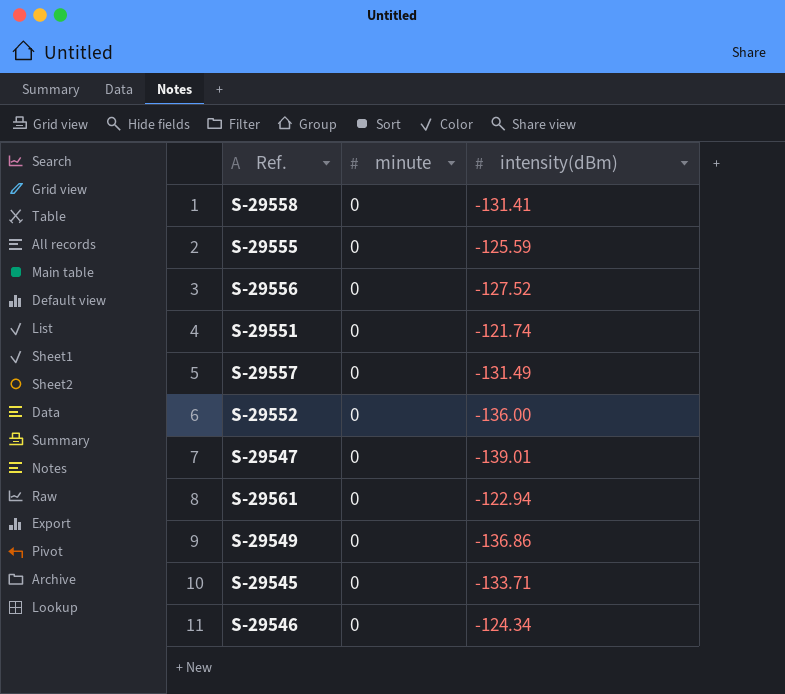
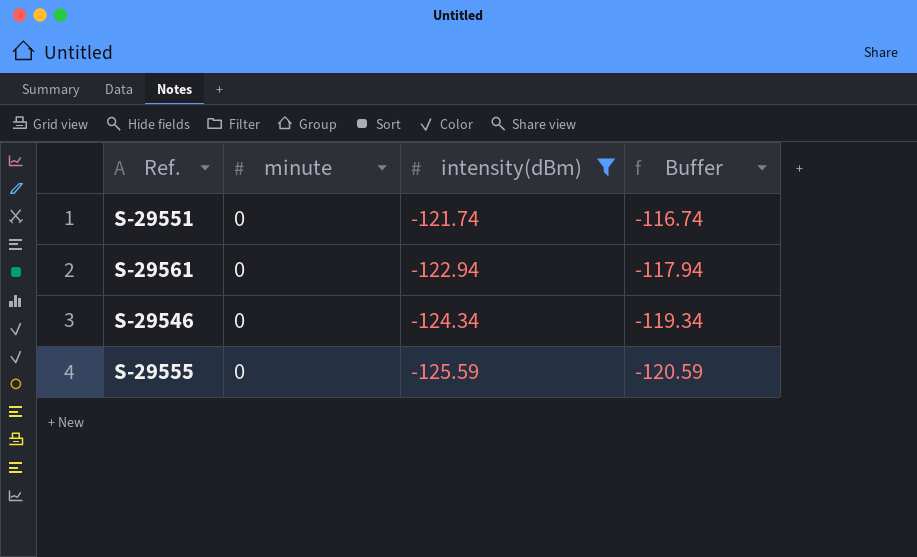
filter: none -> intensity(dBm) >= -125.59
row order: none -> intensity(dBm) descending
column Buffer | formula: none -> [intensity(dBm)] + 5

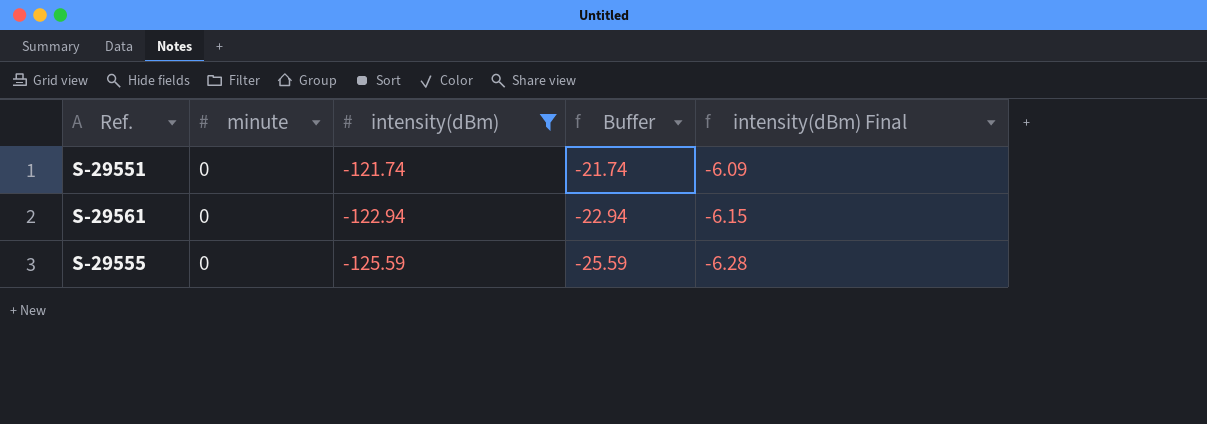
column Buffer | formula: [intensity(dBm)] + 5 -> [intensity(dBm)] + 100
column intensity(dBm) Final | formula: none -> [intensity(dBm)] * 0.05
row S-29546: 0 | -124.34 | -119.34 -> none

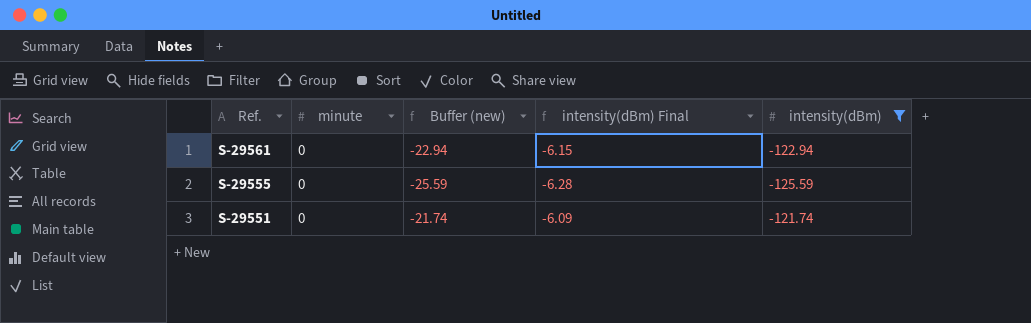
row order: intensity(dBm) descending -> Ref. descending
column name: Buffer -> Buffer (new)
column intensity(dBm) | position: 3 -> 5

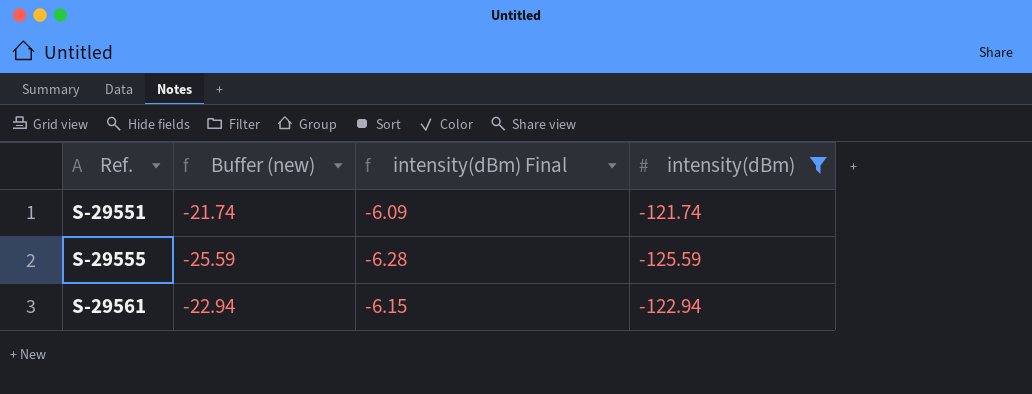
row order: Ref. descending -> Ref. ascending
column minute | position: 2 -> none

